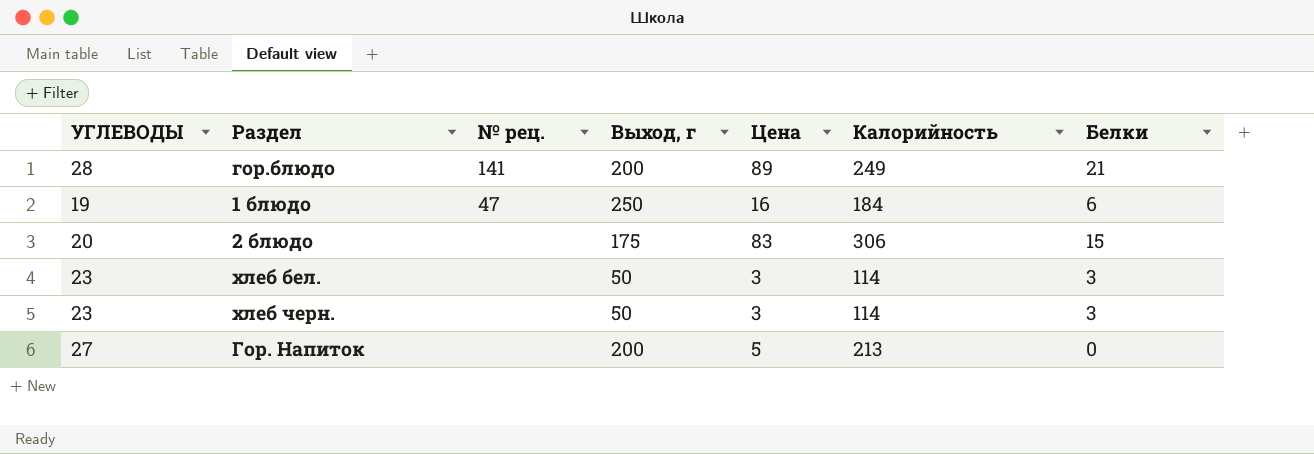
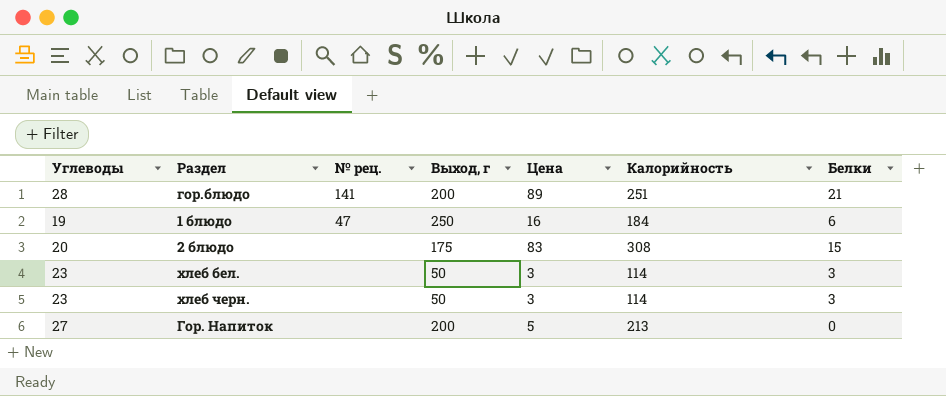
column name: УГЛЕВОДЫ -> Углеводы
гор.блюдо | Калорийность: 249 -> 251
2 блюдо | Калорийность: 306 -> 308

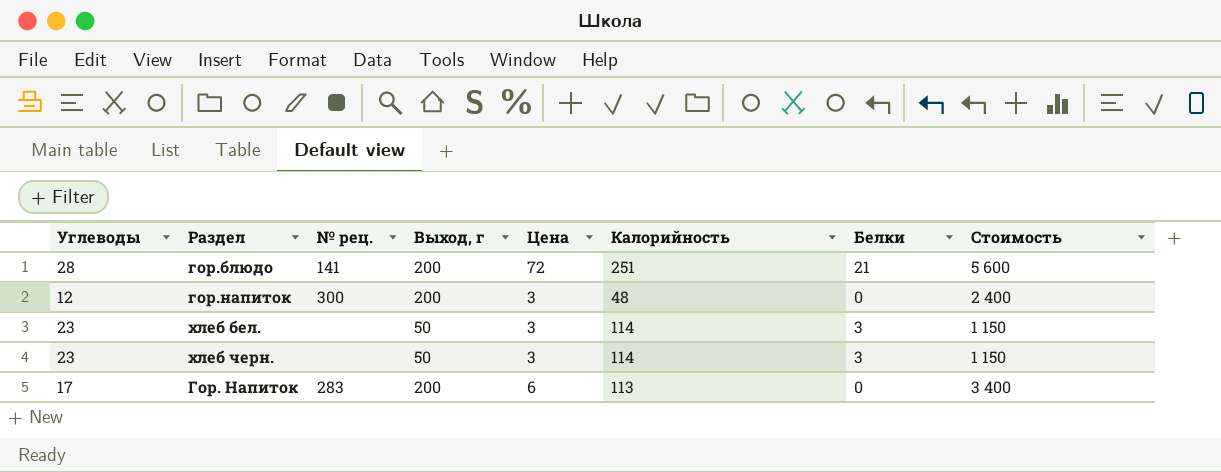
column Стоимость | formula: none -> [Углеводы] * [Выход, г]
row 1 блюдо: 19 | 47 | 250 | 16 | 184 | 6 -> none
row 2 блюдо: 20 | none | 175 | 83 | 308 | 15 -> none
гор.блюдо | Цена: 89 -> 72
row гор.напиток: none -> 12 | 300 | 200 | 3 | 48 | 0 | 2 400
Гор. Напиток | Углеводы: 27 -> 17
Гор. Напиток | № рец.: none -> 283
Гор. Напиток | Цена: 5 -> 6
Гор. Напиток | Калорийность: 213 -> 113

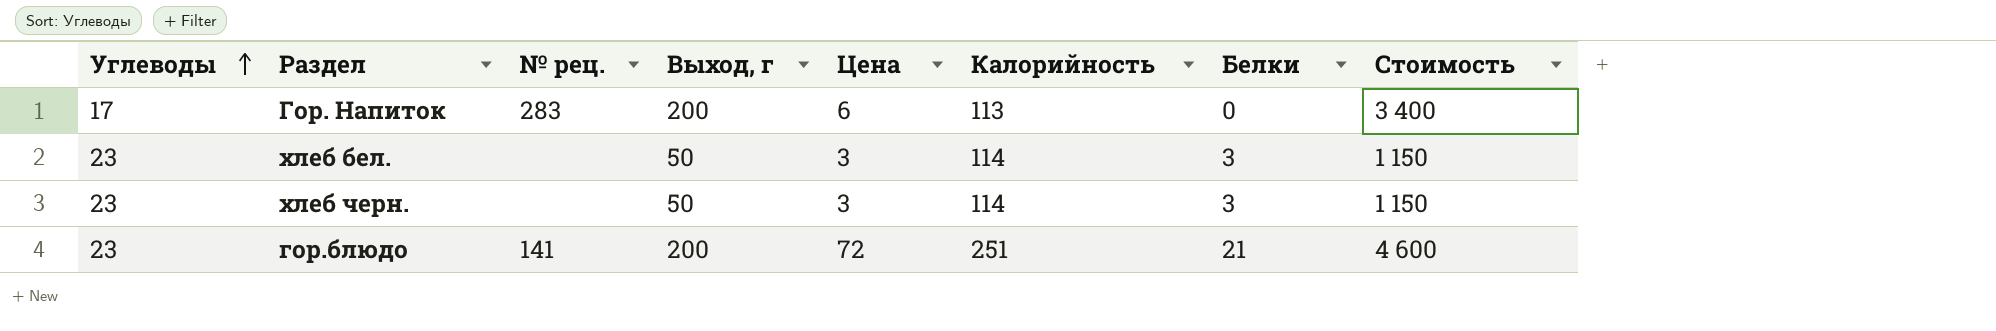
row order: none -> Углеводы ascending
row гор.напиток: 12 | 300 | 200 | 3 | 48 | 0 | 2 400 -> none
гор.блюдо | Углеводы: 28 -> 23
гор.блюдо | Стоимость: 5 600 -> 4 600

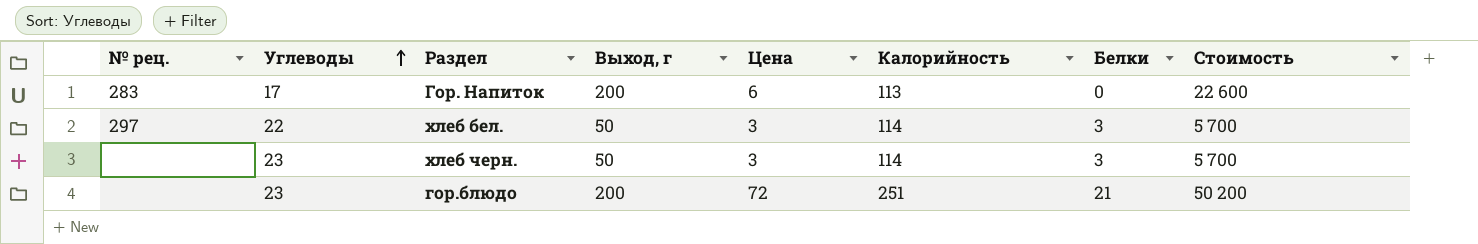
column № рец. | position: 3 -> 1
column Стоимость | formula: [Углеводы] * [Выход, г] -> [Выход, г] * [Калорийность]
хлеб бел. | № рец.: none -> 297
хлеб бел. | Углеводы: 23 -> 22
гор.блюдо | № рец.: 141 -> none

